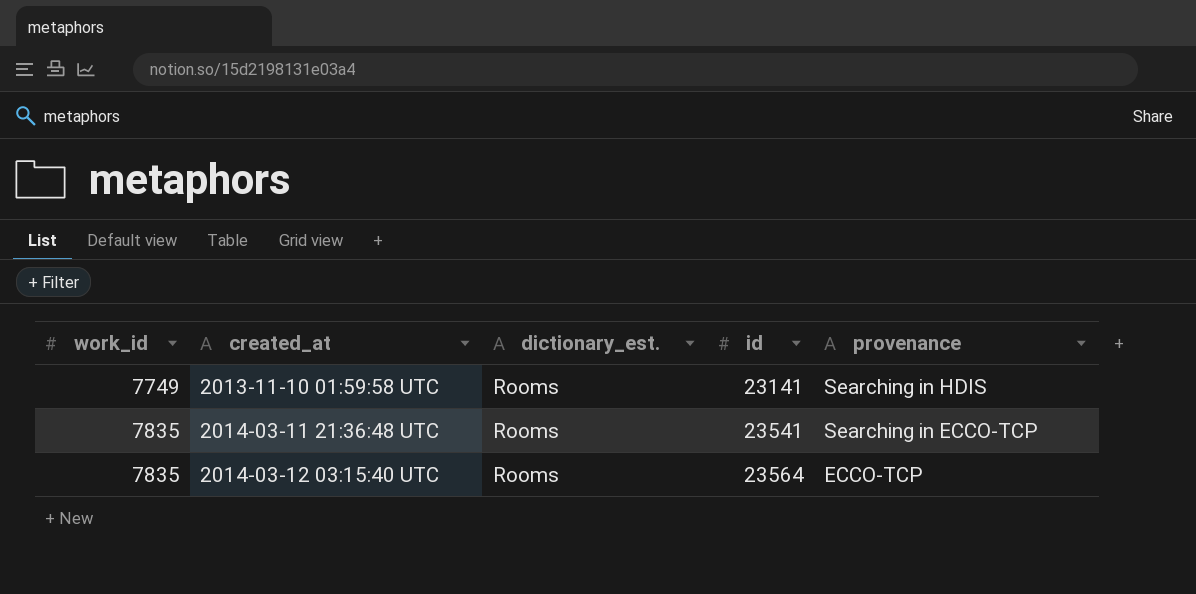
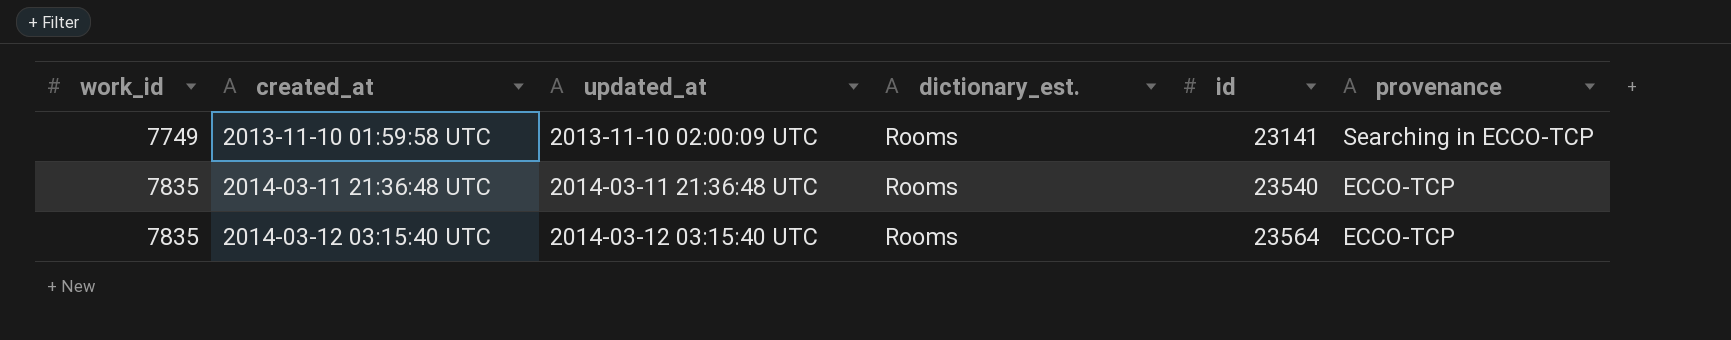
column updated_at | position: none -> 3
2013-11-10 01:59:58 UTC | provenance: Searching in HDIS -> Searching in ECCO-TCP
2014-03-11 21:36:48 UTC | id: 23541 -> 23540
2014-03-11 21:36:48 UTC | provenance: Searching in ECCO-TCP -> ECCO-TCP

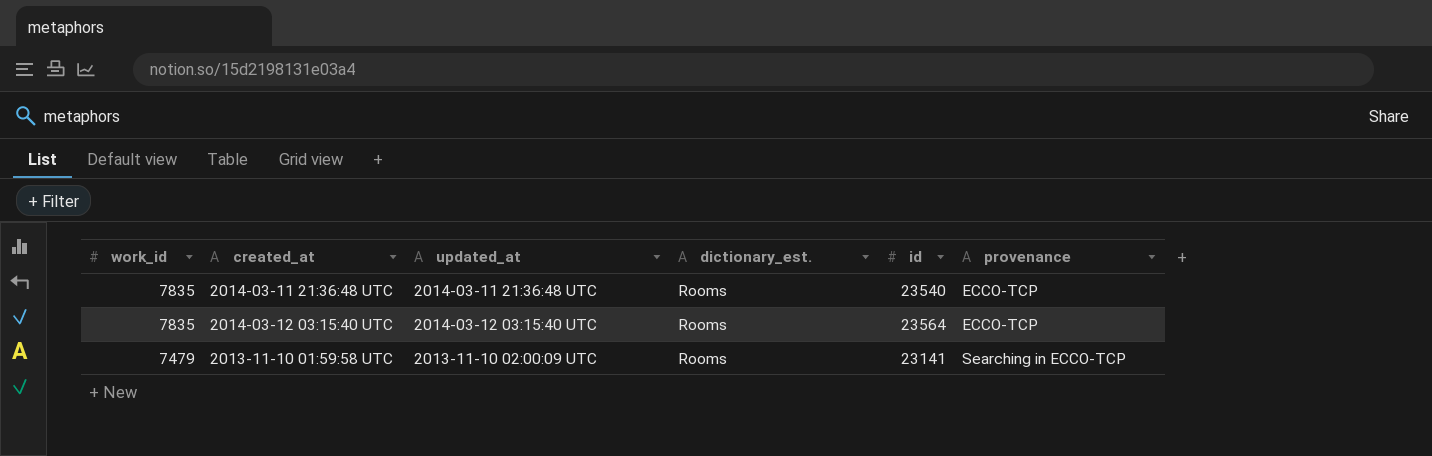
row order: work_id ascending -> work_id descending
2013-11-10 01:59:58 UTC | work_id: 7749 -> 7479

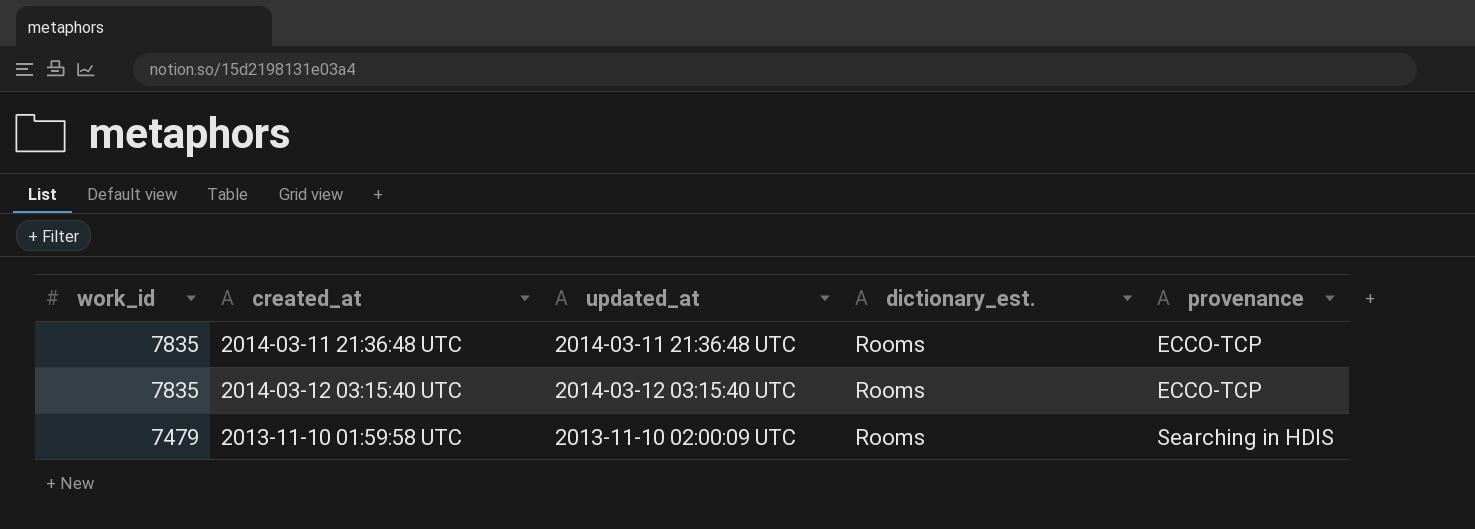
column id | position: 5 -> none
2013-11-10 01:59:58 UTC | provenance: Searching in ECCO-TCP -> Searching in HDIS

